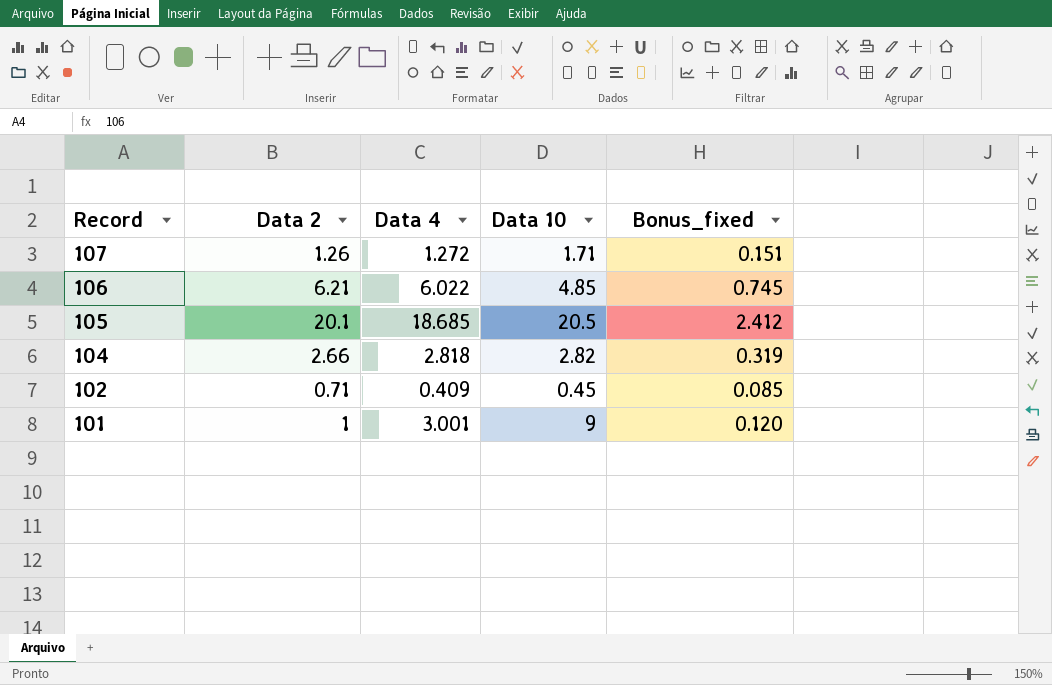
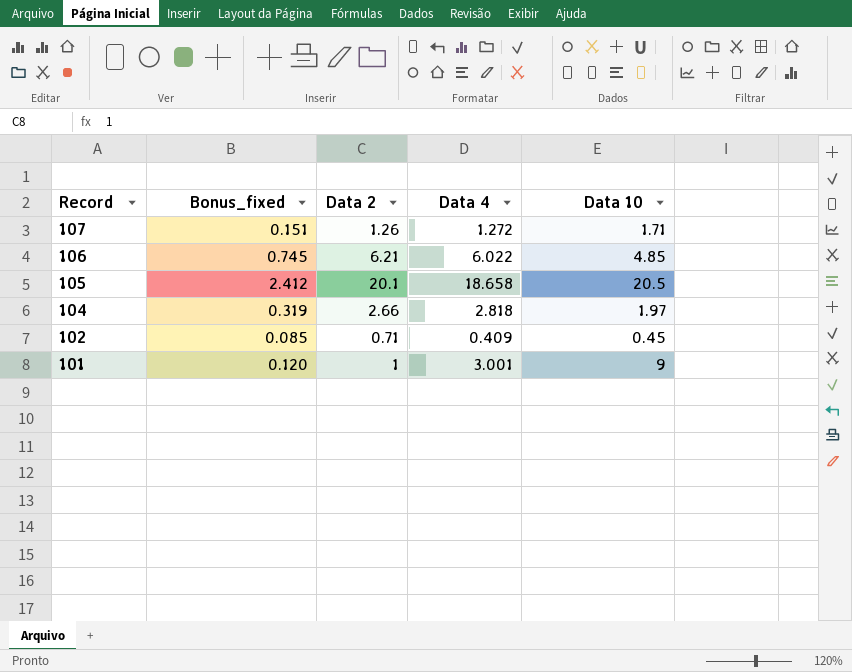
column Bonus_fixed | position: 5 -> 2
105 | Data 4: 18.685 -> 18.658
104 | Data 10: 2.82 -> 1.97

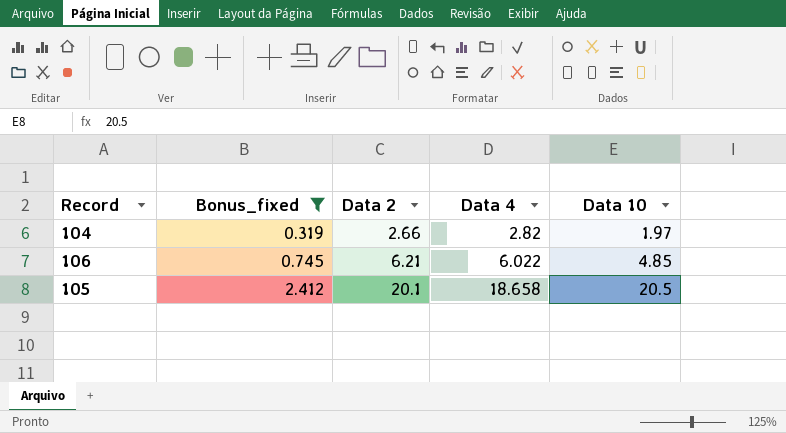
filter: none -> Bonus_fixed >= 0.319
row order: Record descending -> Bonus_fixed ascending
104 | Data 4: 2.818 -> 2.82

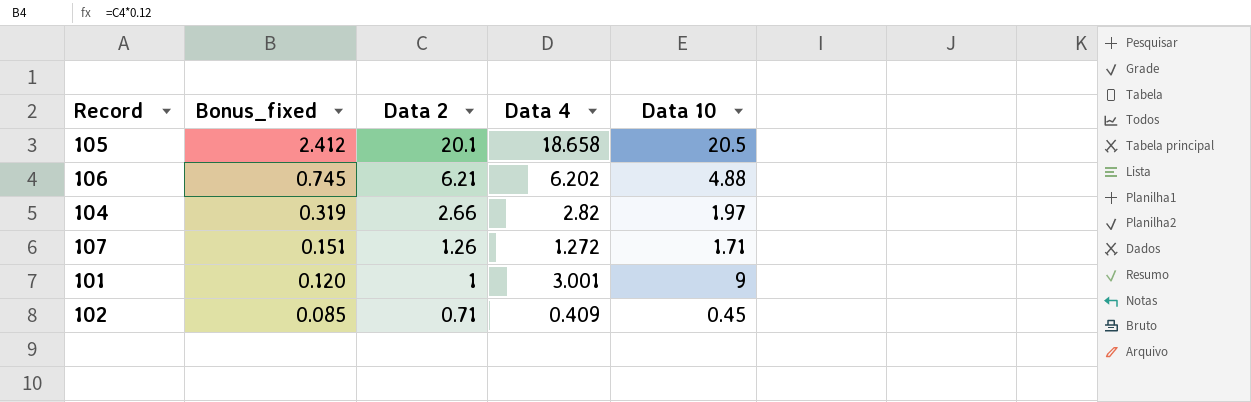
filter: Bonus_fixed >= 0.319 -> none
row order: Bonus_fixed ascending -> Bonus_fixed descending
106 | Data 4: 6.022 -> 6.202
106 | Data 10: 4.85 -> 4.88

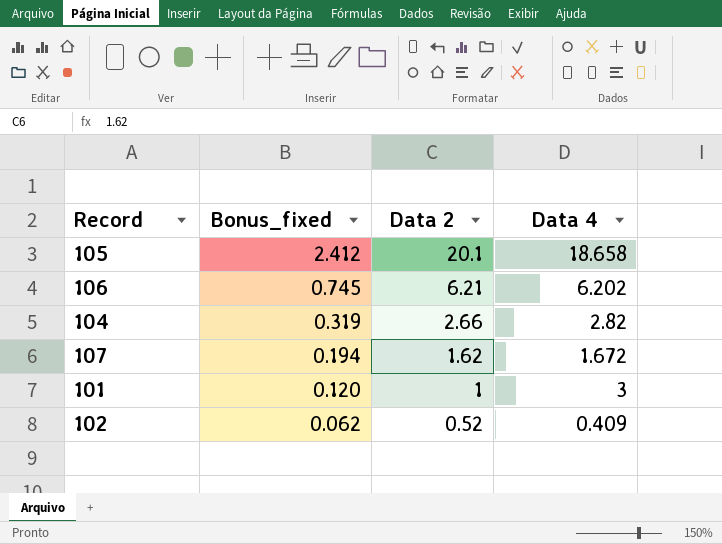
column Data 10 | position: 5 -> none
107 | Bonus_fixed: 0.151 -> 0.194
107 | Data 2: 1.26 -> 1.62
107 | Data 4: 1.272 -> 1.672
101 | Data 4: 3.001 -> 3
102 | Bonus_fixed: 0.085 -> 0.062
102 | Data 2: 0.71 -> 0.52

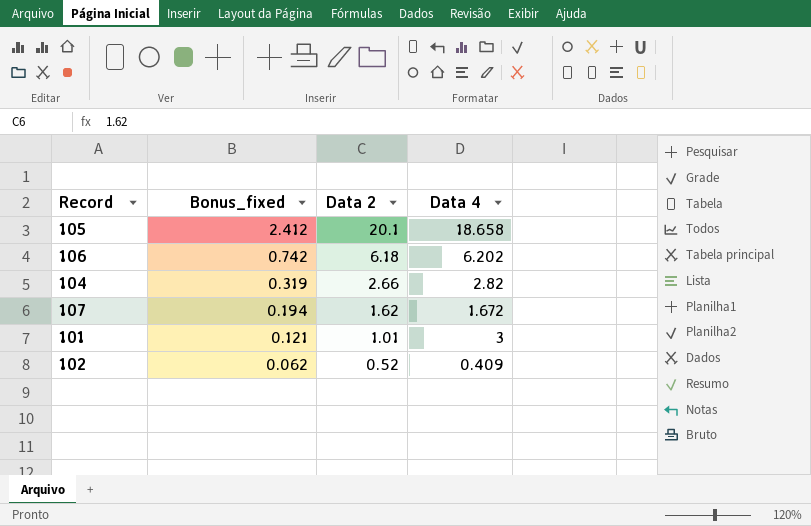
106 | Bonus_fixed: 0.745 -> 0.742
106 | Data 2: 6.21 -> 6.18
101 | Bonus_fixed: 0.120 -> 0.121
101 | Data 2: 1 -> 1.01

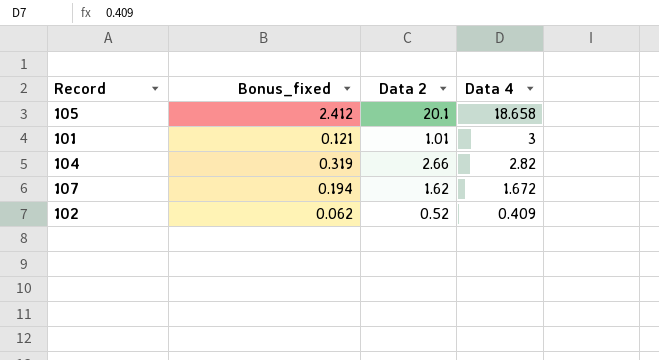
row order: Bonus_fixed descending -> Data 4 descending
row 106: 0.742 | 6.18 | 6.202 -> none

